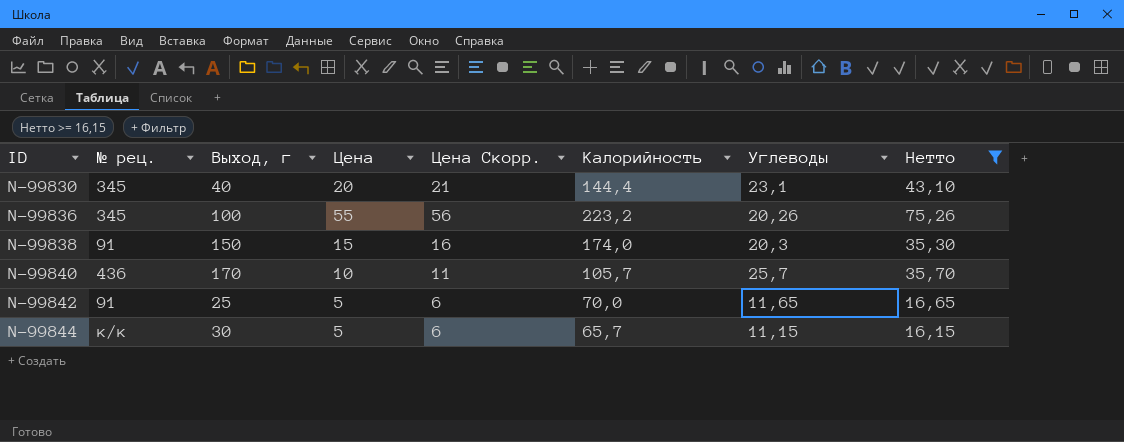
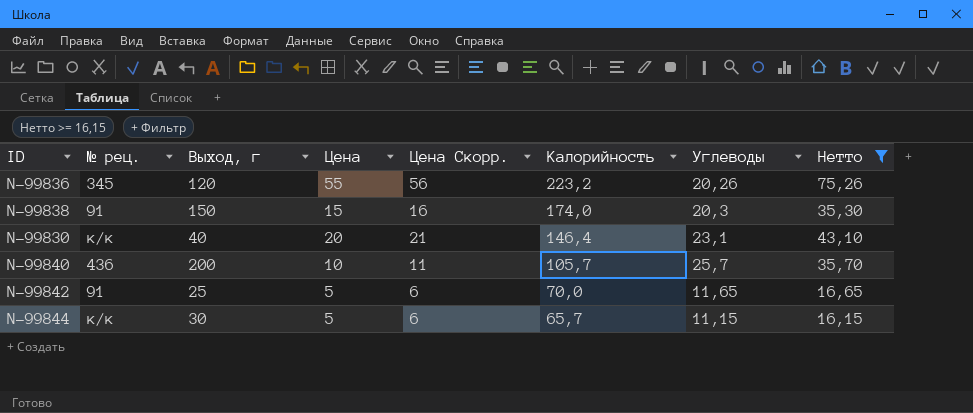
row order: ID ascending -> Калорийность descending
N-99836 | Выход, г: 100 -> 120
N-99830 | № рец.: 345 -> к/к
N-99830 | Калорийность: 144,4 -> 146,4
N-99840 | Выход, г: 170 -> 200

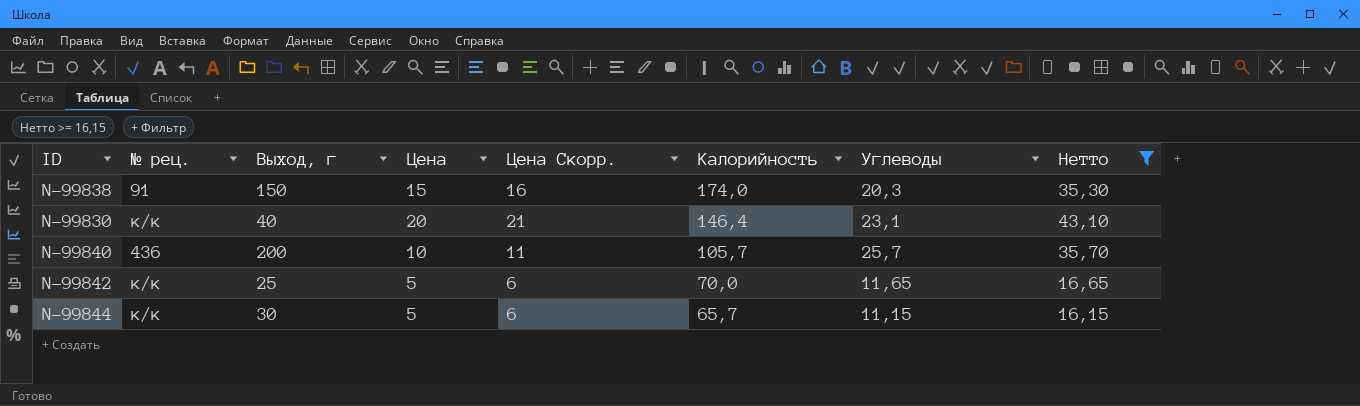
row N-99836: 345 | 120 | 55 | 56 | 223,2 | 20,26 | 75,26 -> none
N-99842 | № рец.: 91 -> к/к

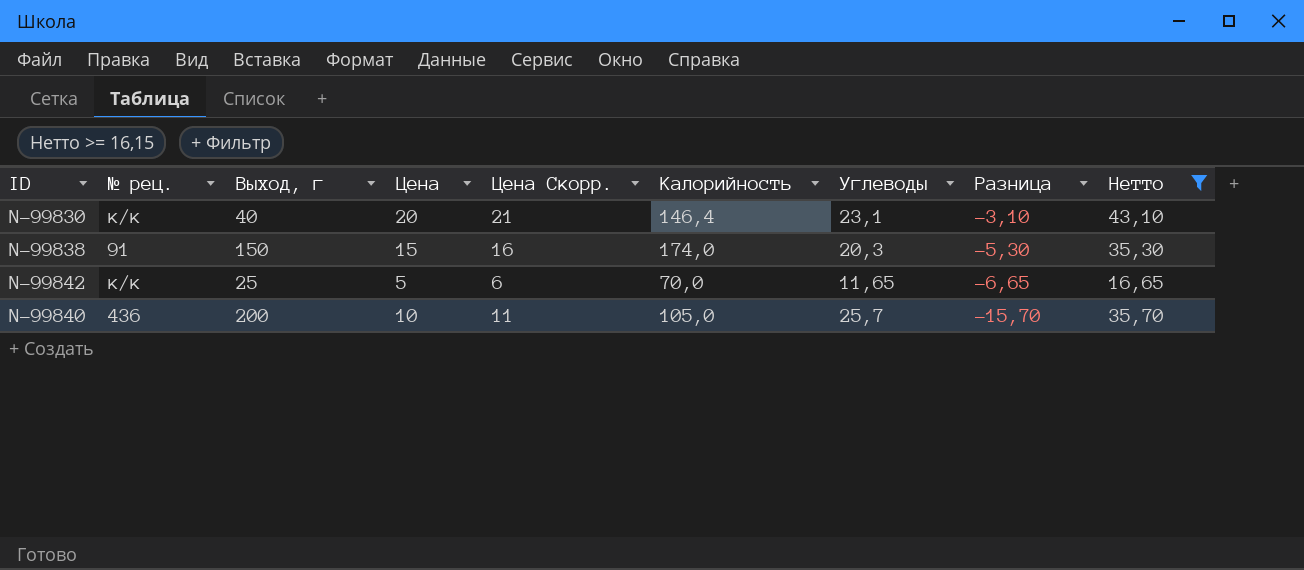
row order: Калорийность descending -> Разница descending
column Разница | formula: none -> [Цена] - [Углеводы]
row N-99844: к/к | 30 | 5 | 6 | 65,7 | 11,15 | 16,15 -> none
N-99840 | Калорийность: 105,7 -> 105,0

